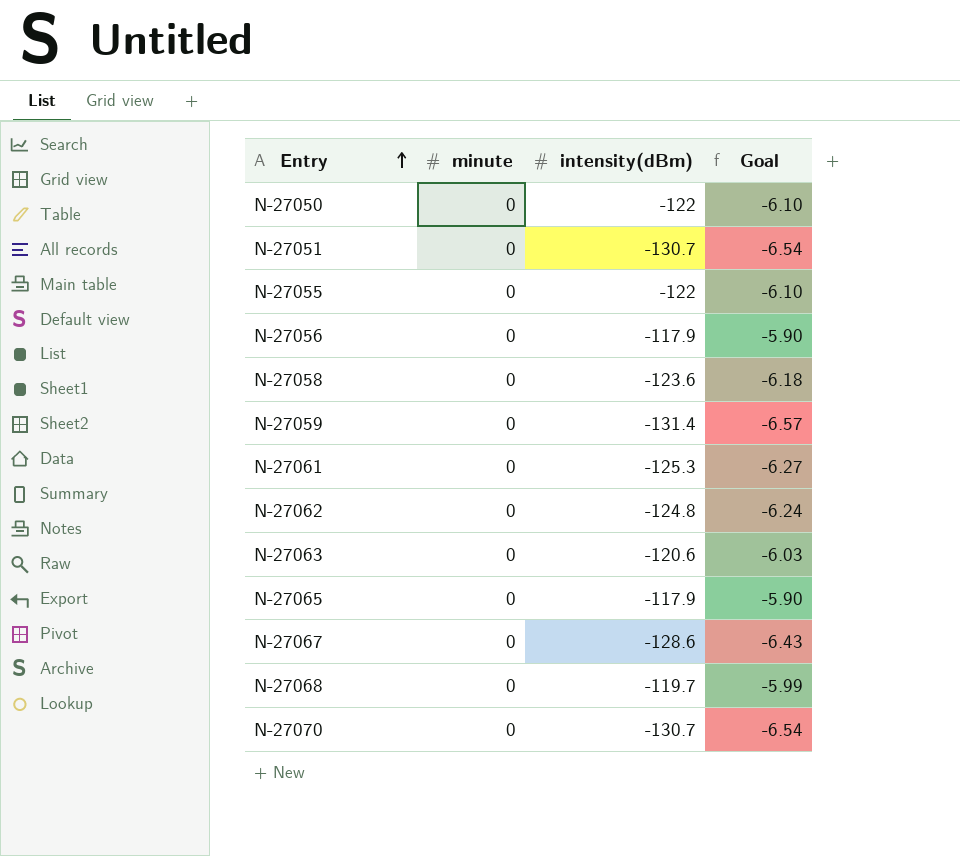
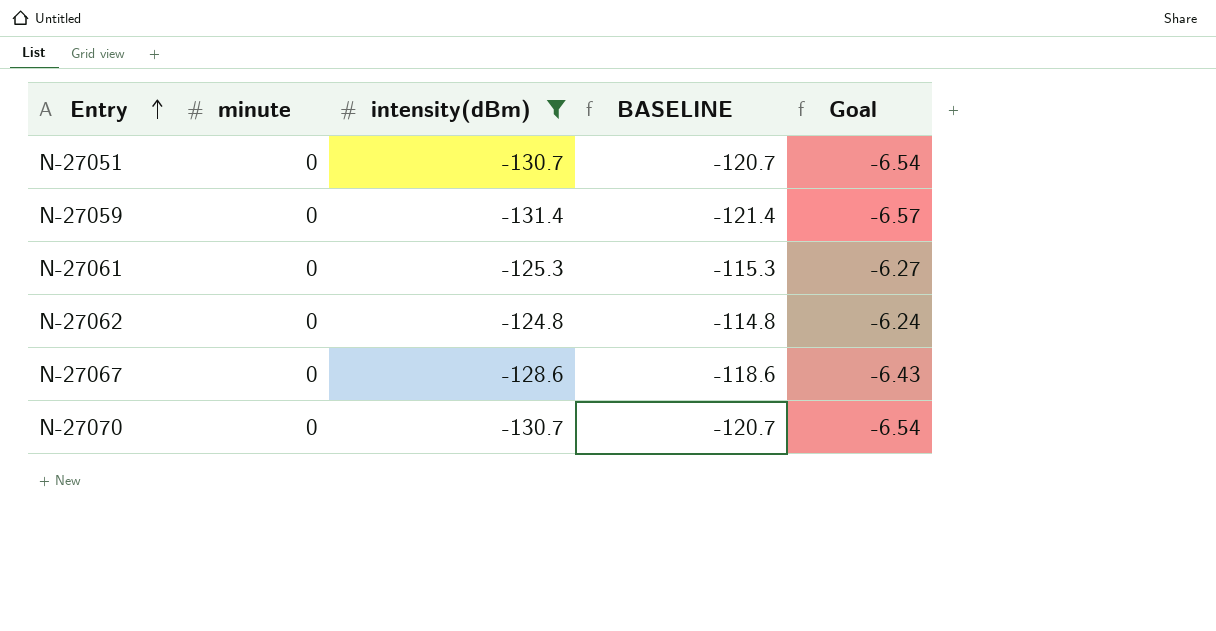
filter: none -> intensity(dBm) <= -124.8
column BASELINE | formula: none -> [intensity(dBm)] + 10

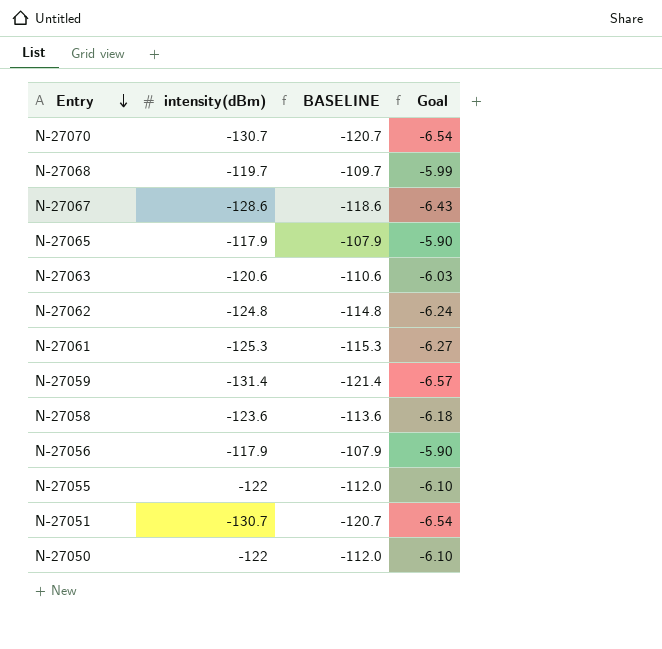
filter: intensity(dBm) <= -124.8 -> none
row order: Entry ascending -> Entry descending
column minute | position: 2 -> none

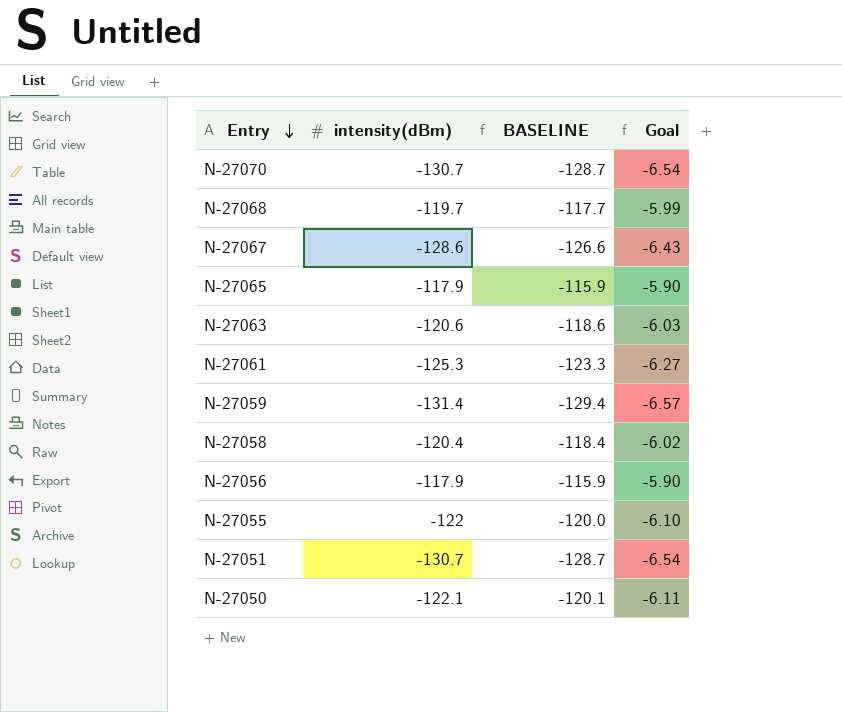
column BASELINE | formula: [intensity(dBm)] + 10 -> [intensity(dBm)] + 2
row N-27062: -124.8 | -114.8 | -6.24 -> none
N-27058 | intensity(dBm): -123.6 -> -120.4
N-27058 | Goal: -6.18 -> -6.02
N-27050 | intensity(dBm): -122 -> -122.1
N-27050 | Goal: -6.10 -> -6.11

